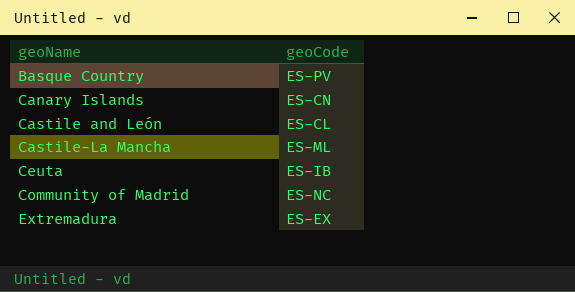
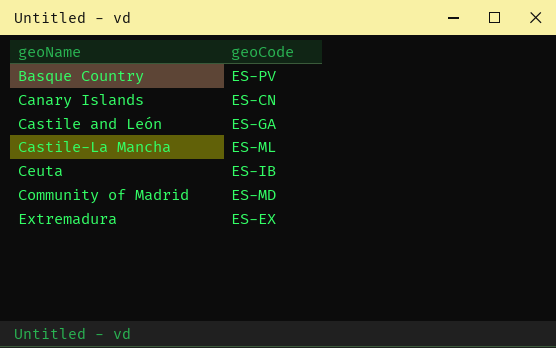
Castile and León | geoCode: ES-CL -> ES-GA
Community of Madrid | geoCode: ES-NC -> ES-MD

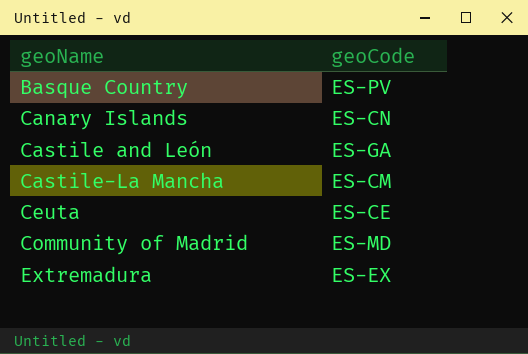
Castile-La Mancha | geoCode: ES-ML -> ES-CM
Ceuta | geoCode: ES-IB -> ES-CE

